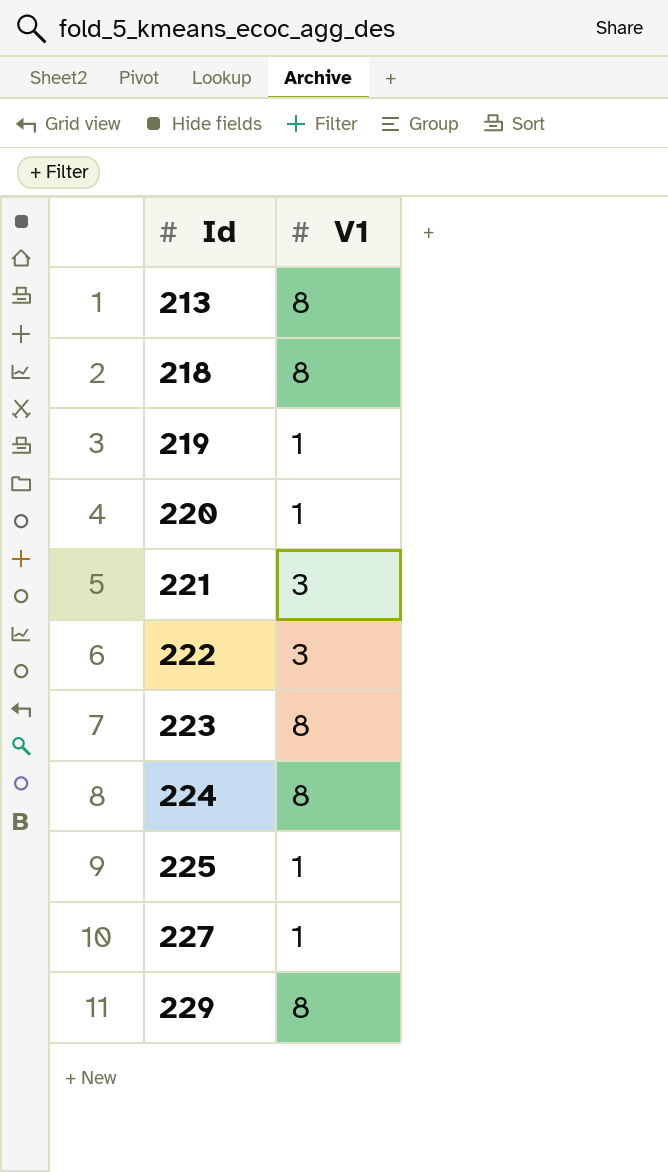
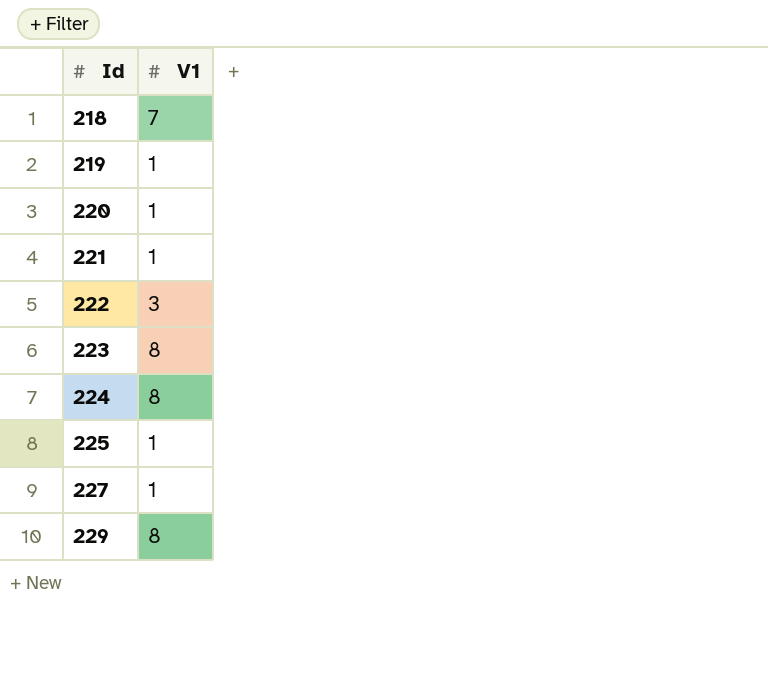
row 213: 8 -> none
218 | V1: 8 -> 7
221 | V1: 3 -> 1

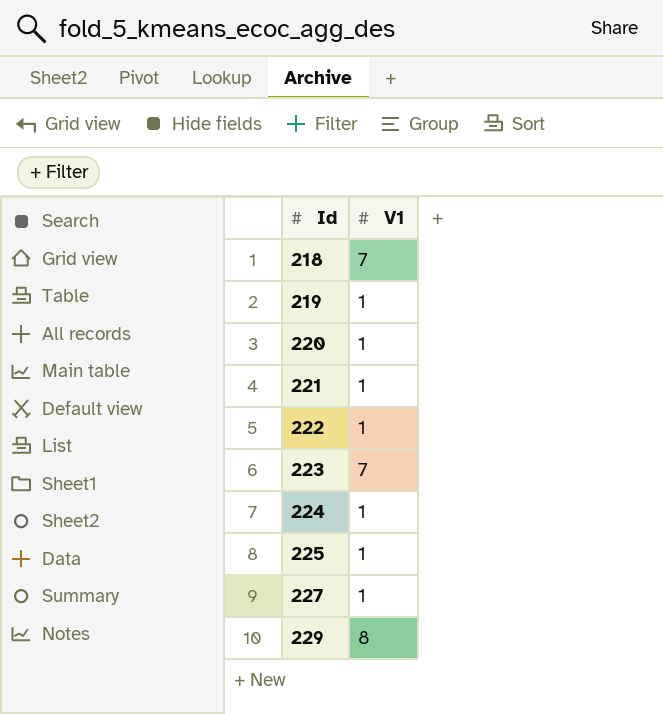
222 | V1: 3 -> 1
223 | V1: 8 -> 7
224 | V1: 8 -> 1

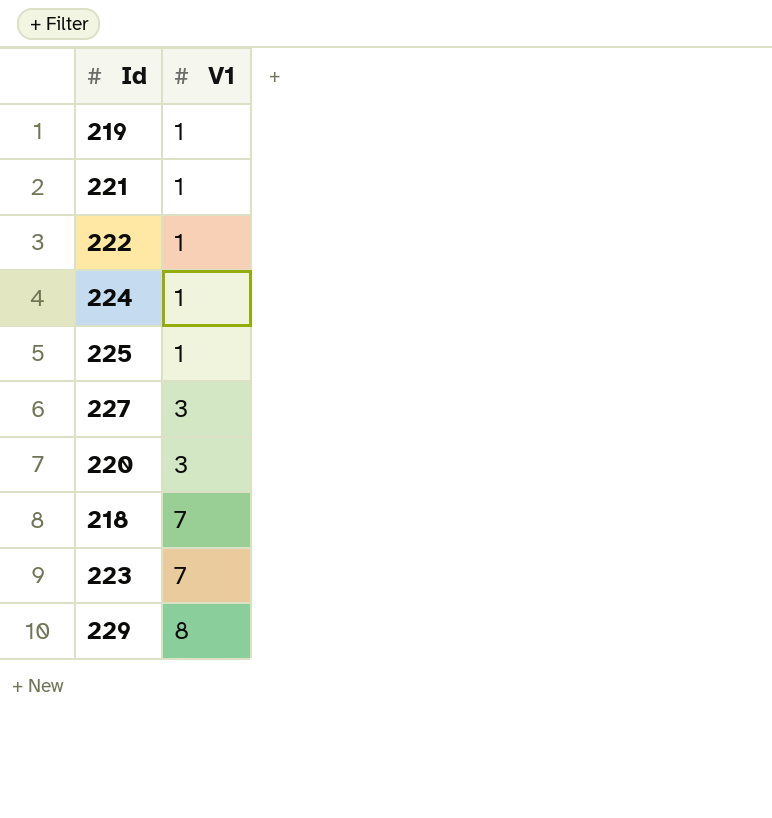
row order: Id ascending -> V1 ascending
227 | V1: 1 -> 3
220 | V1: 1 -> 3

